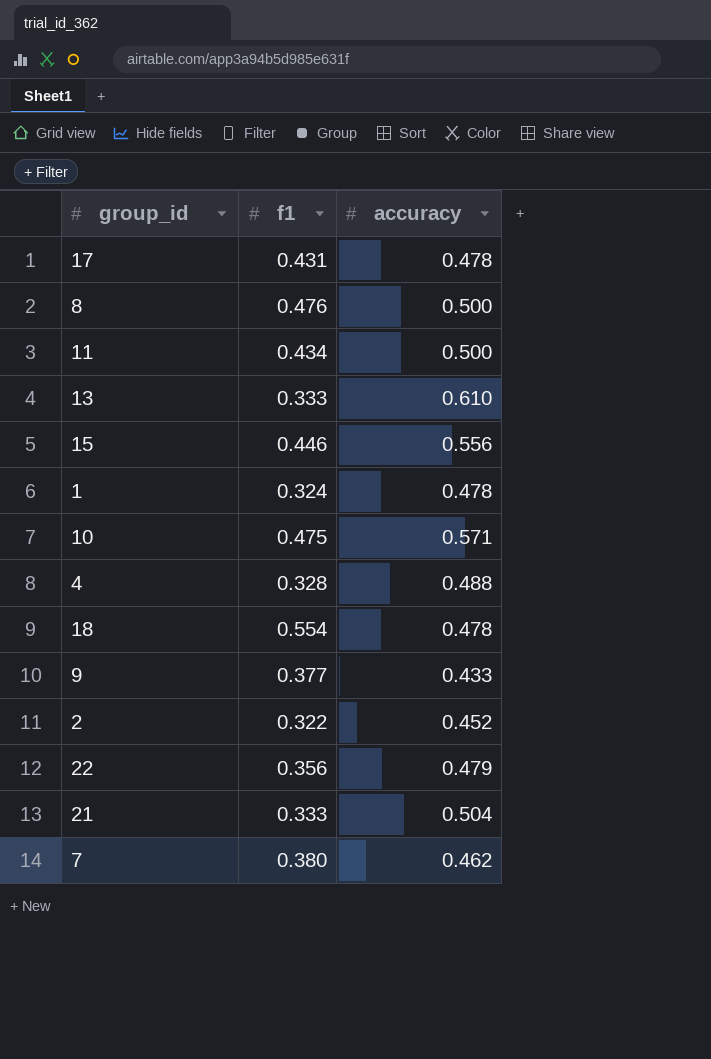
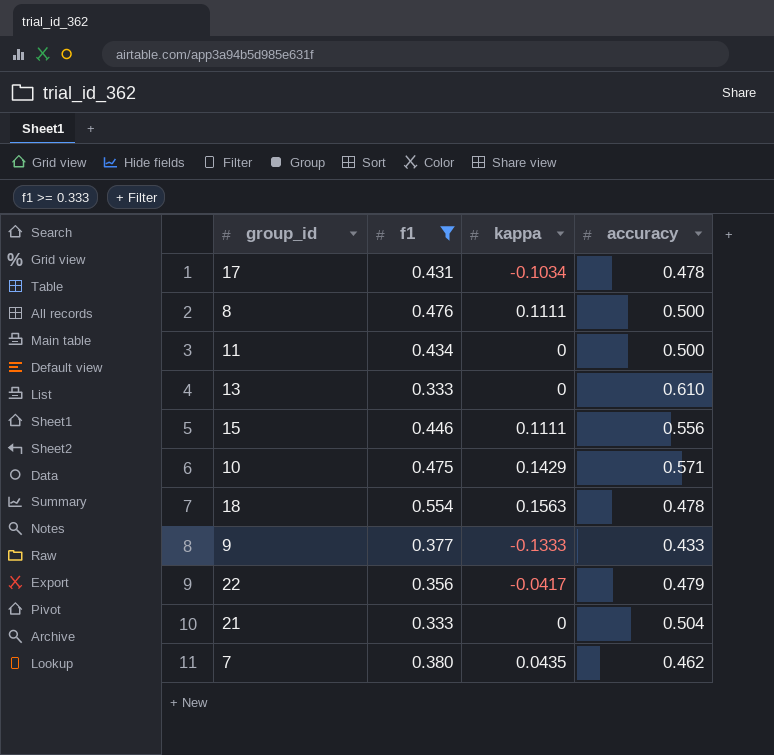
filter: none -> f1 >= 0.333
column kappa | position: none -> 3

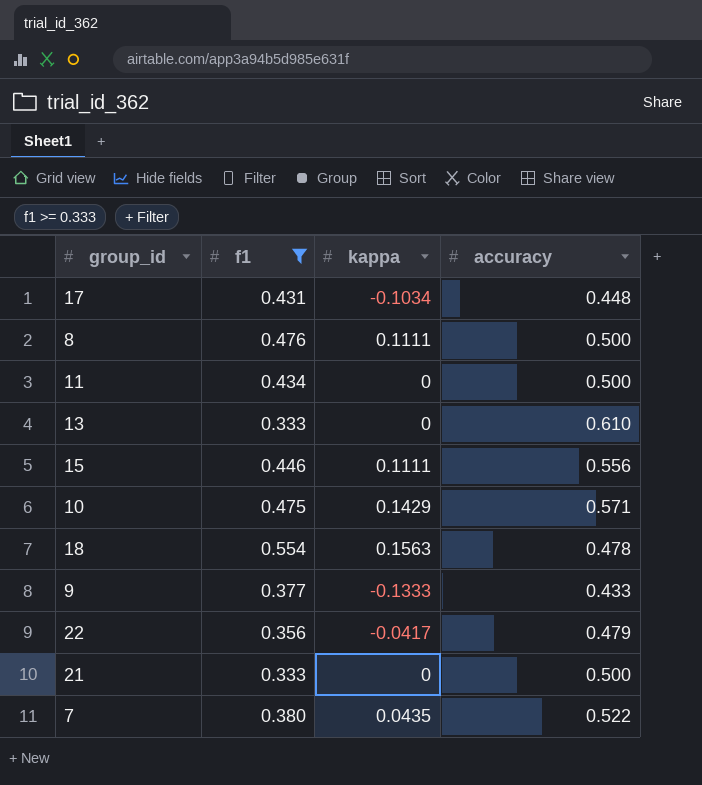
17 | accuracy: 0.478 -> 0.448
21 | accuracy: 0.504 -> 0.500
7 | accuracy: 0.462 -> 0.522

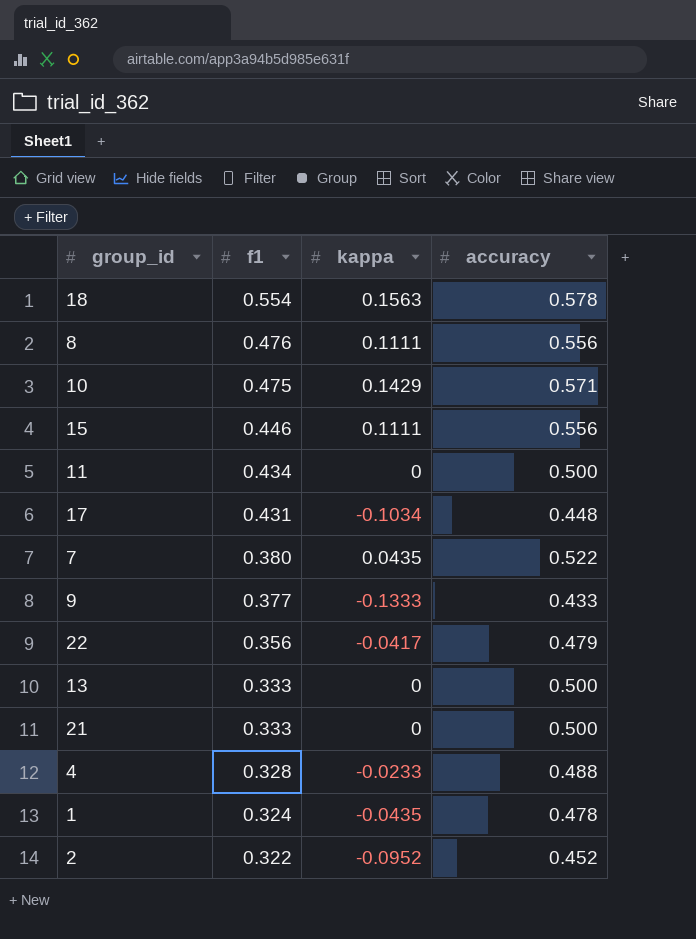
filter: f1 >= 0.333 -> none
row order: none -> f1 descending
18 | accuracy: 0.478 -> 0.578
8 | accuracy: 0.500 -> 0.556
13 | accuracy: 0.610 -> 0.500

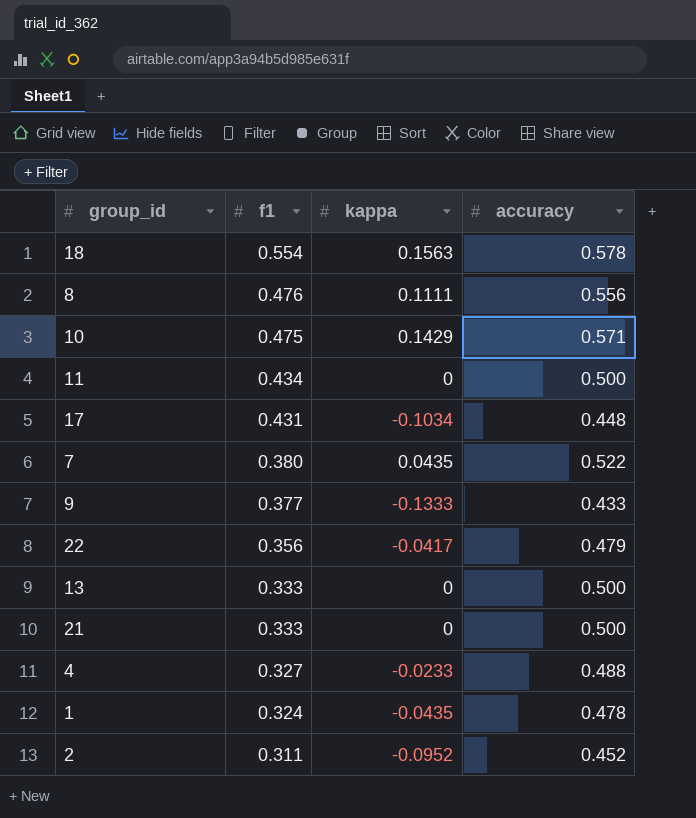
row 15: 0.446 | 0.1111 | 0.556 -> none
4 | f1: 0.328 -> 0.327
2 | f1: 0.322 -> 0.311

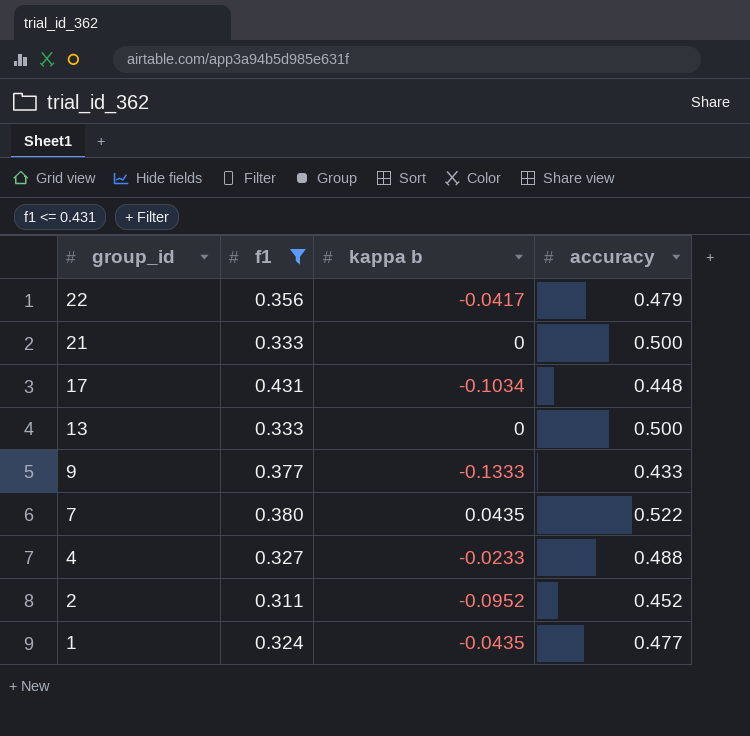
filter: none -> f1 <= 0.431
row order: f1 descending -> group_id descending
column name: kappa -> kappa b
1 | accuracy: 0.478 -> 0.477

